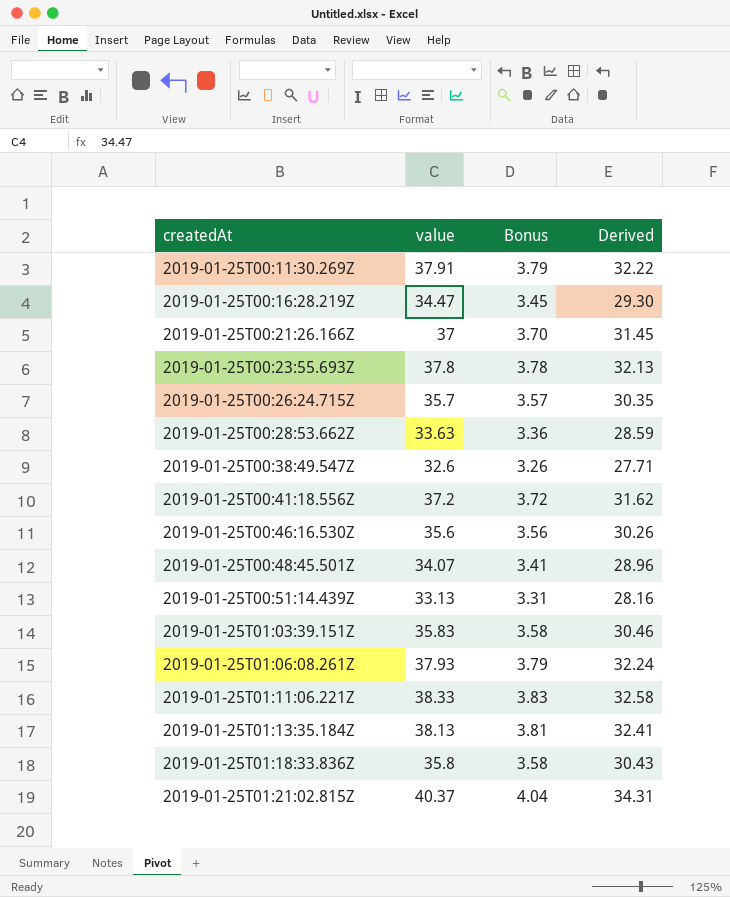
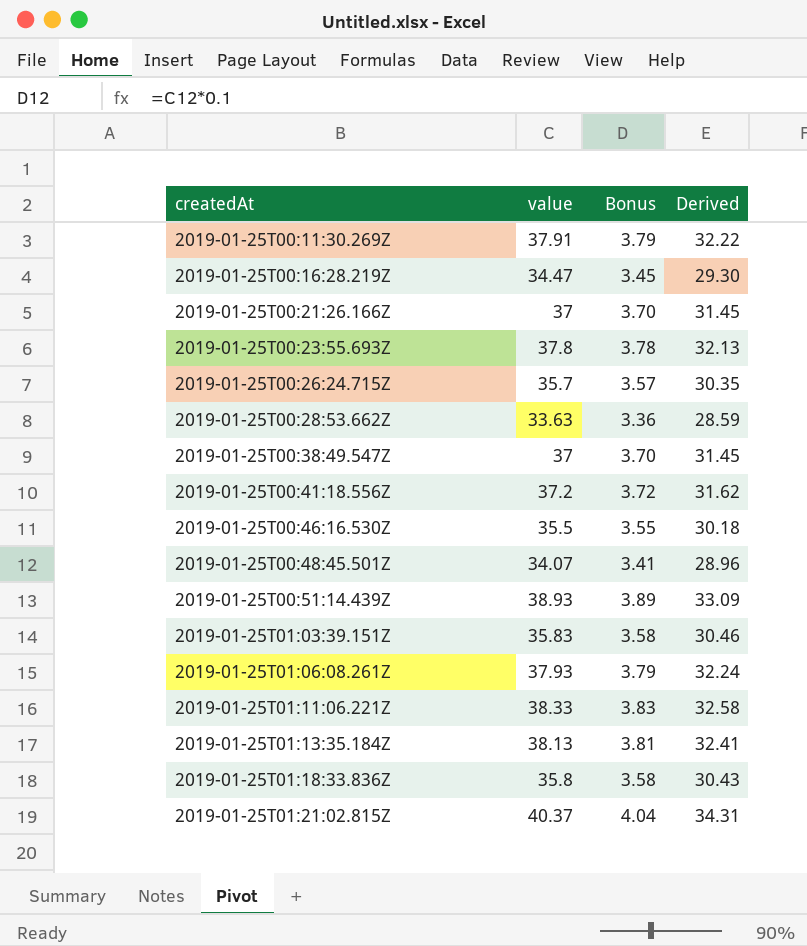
2019-01-25T00:38:49.547Z | value: 32.6 -> 37
2019-01-25T00:38:49.547Z | Bonus: 3.26 -> 3.70
2019-01-25T00:38:49.547Z | Derived: 27.71 -> 31.45
2019-01-25T00:46:16.530Z | value: 35.6 -> 35.5
2019-01-25T00:46:16.530Z | Bonus: 3.56 -> 3.55
2019-01-25T00:46:16.530Z | Derived: 30.26 -> 30.18
2019-01-25T00:51:14.439Z | value: 33.13 -> 38.93
2019-01-25T00:51:14.439Z | Bonus: 3.31 -> 3.89
2019-01-25T00:51:14.439Z | Derived: 28.16 -> 33.09

